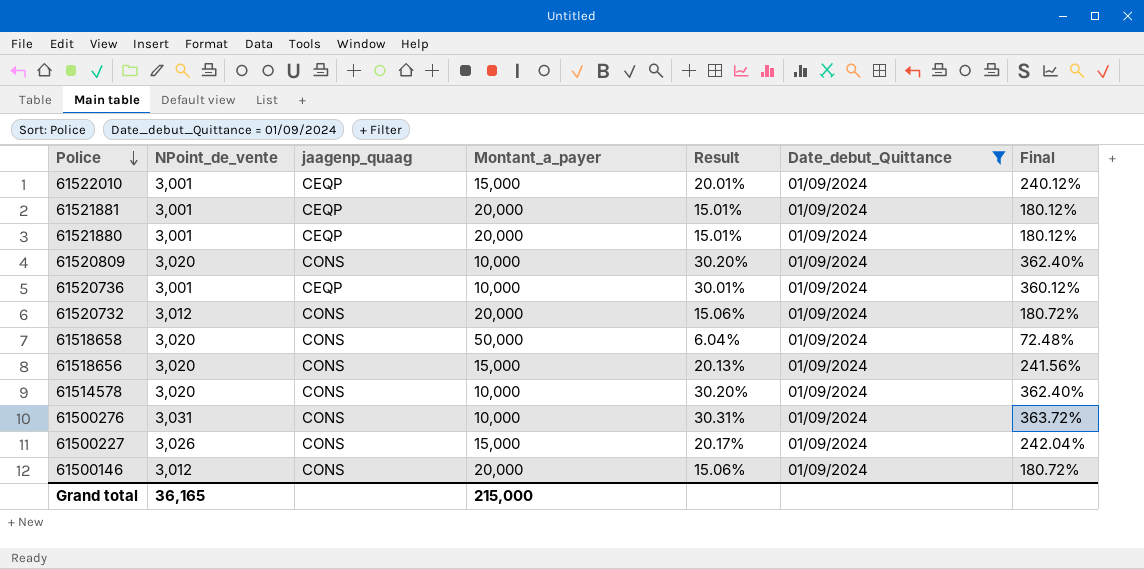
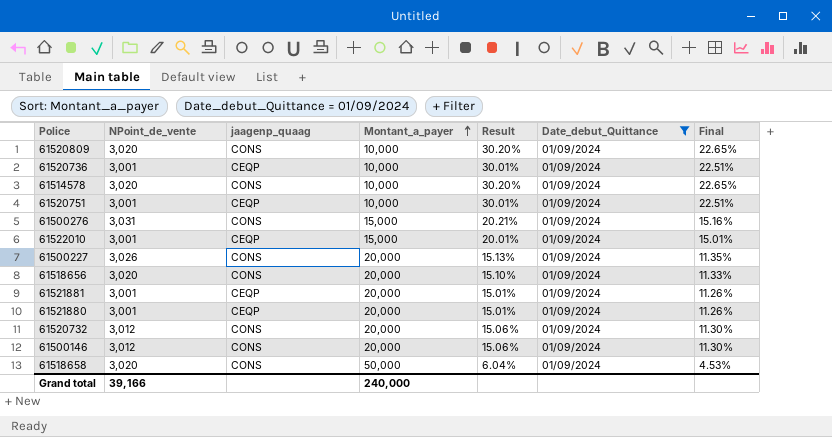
row order: Police descending -> Montant_a_payer ascending
column Final | formula: [Result] * 12 -> [Result] * 0.75
row 61520751: none -> 3,001 | CEQP | 10,000 | 30.01% | 01/09/2024 | 22.51%
61500276 | Montant_a_payer: 10,000 -> 15,000
61500276 | Result: 30.31% -> 20.21%
61500227 | Montant_a_payer: 15,000 -> 20,000
61500227 | Result: 20.17% -> 15.13%
61518656 | Montant_a_payer: 15,000 -> 20,000
61518656 | Result: 20.13% -> 15.10%
Grand total | NPoint_de_vente: 36,165 -> 39,166
Grand total | Montant_a_payer: 215,000 -> 240,000

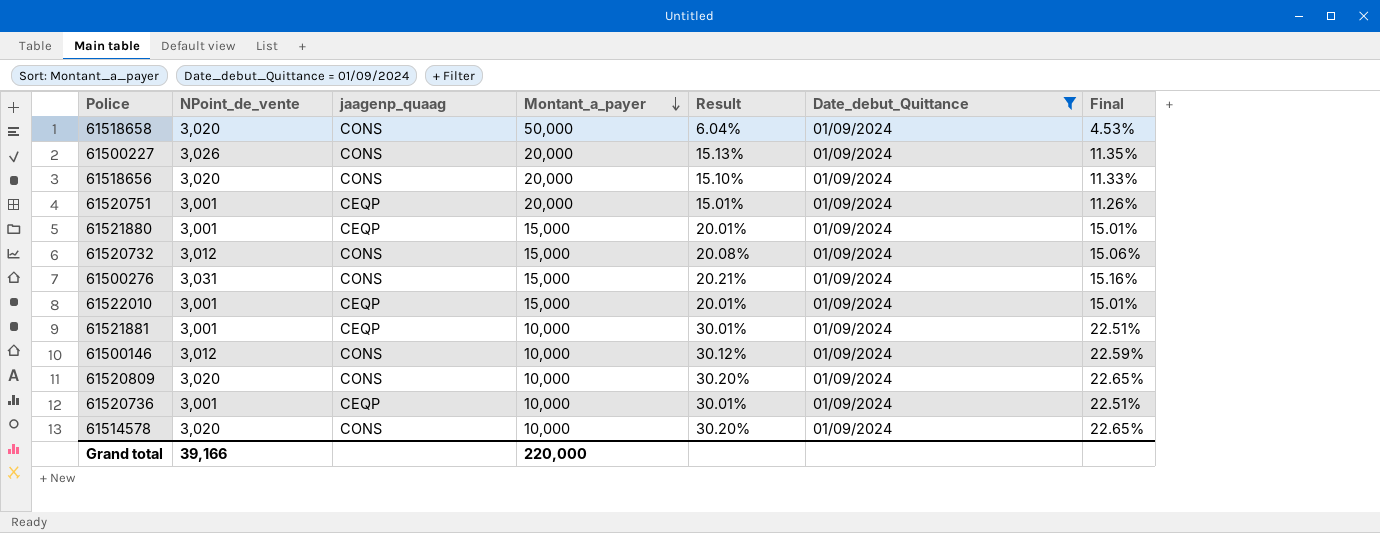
row order: Montant_a_payer ascending -> Montant_a_payer descending
61520751 | Montant_a_payer: 10,000 -> 20,000
61520751 | Result: 30.01% -> 15.01%
61520751 | Final: 22.51% -> 11.26%
61521880 | Montant_a_payer: 20,000 -> 15,000
61521880 | Result: 15.01% -> 20.01%
61521880 | Final: 11.26% -> 15.01%
61520732 | Montant_a_payer: 20,000 -> 15,000
61520732 | Result: 15.06% -> 20.08%
61520732 | Final: 11.30% -> 15.06%
61521881 | Montant_a_payer: 20,000 -> 10,000
61521881 | Result: 15.01% -> 30.01%
61521881 | Final: 11.26% -> 22.51%
61500146 | Montant_a_payer: 20,000 -> 10,000
61500146 | Result: 15.06% -> 30.12%
61500146 | Final: 11.30% -> 22.59%
Grand total | Montant_a_payer: 240,000 -> 220,000

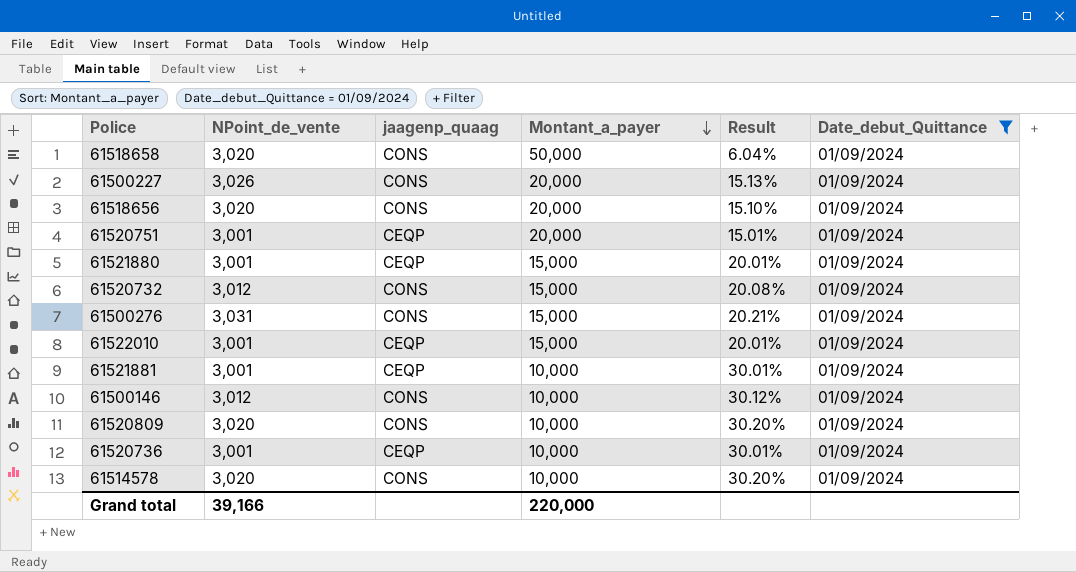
column Final | formula: [Result] * 0.75 -> none

